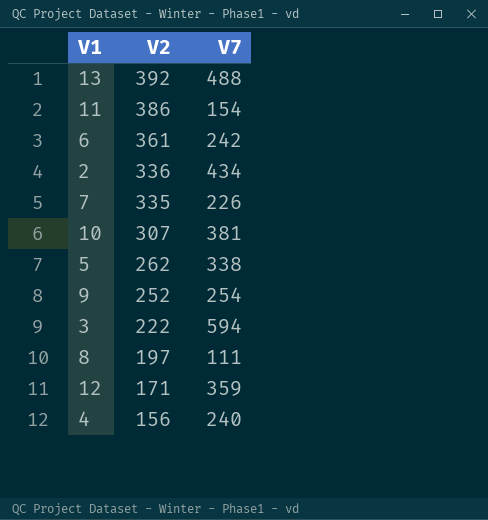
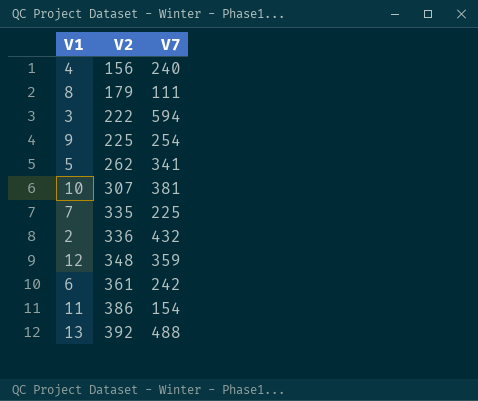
row order: V2 descending -> V2 ascending
8 | V2: 197 -> 179
9 | V2: 252 -> 225
5 | V7: 338 -> 341
7 | V7: 226 -> 225
2 | V7: 434 -> 432
12 | V2: 171 -> 348

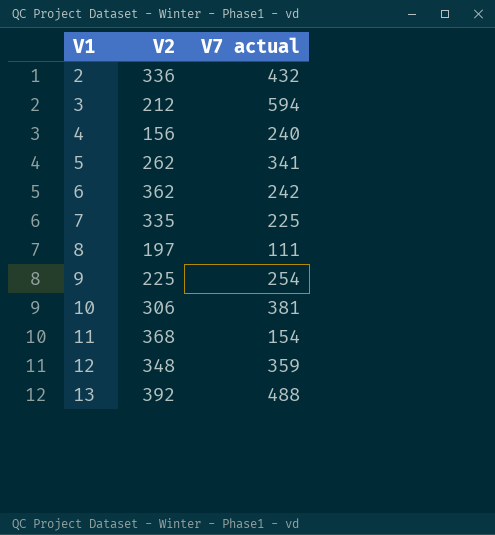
row order: V2 ascending -> V1 ascending
column name: V7 -> V7 actual
3 | V2: 222 -> 212
6 | V2: 361 -> 362
8 | V2: 179 -> 197
10 | V2: 307 -> 306
11 | V2: 386 -> 368

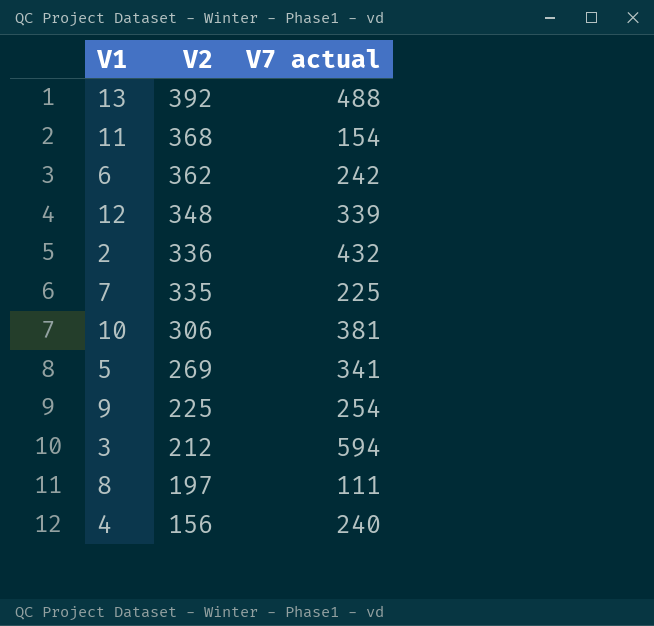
row order: V1 ascending -> V2 descending
12 | V7 actual: 359 -> 339
5 | V2: 262 -> 269

